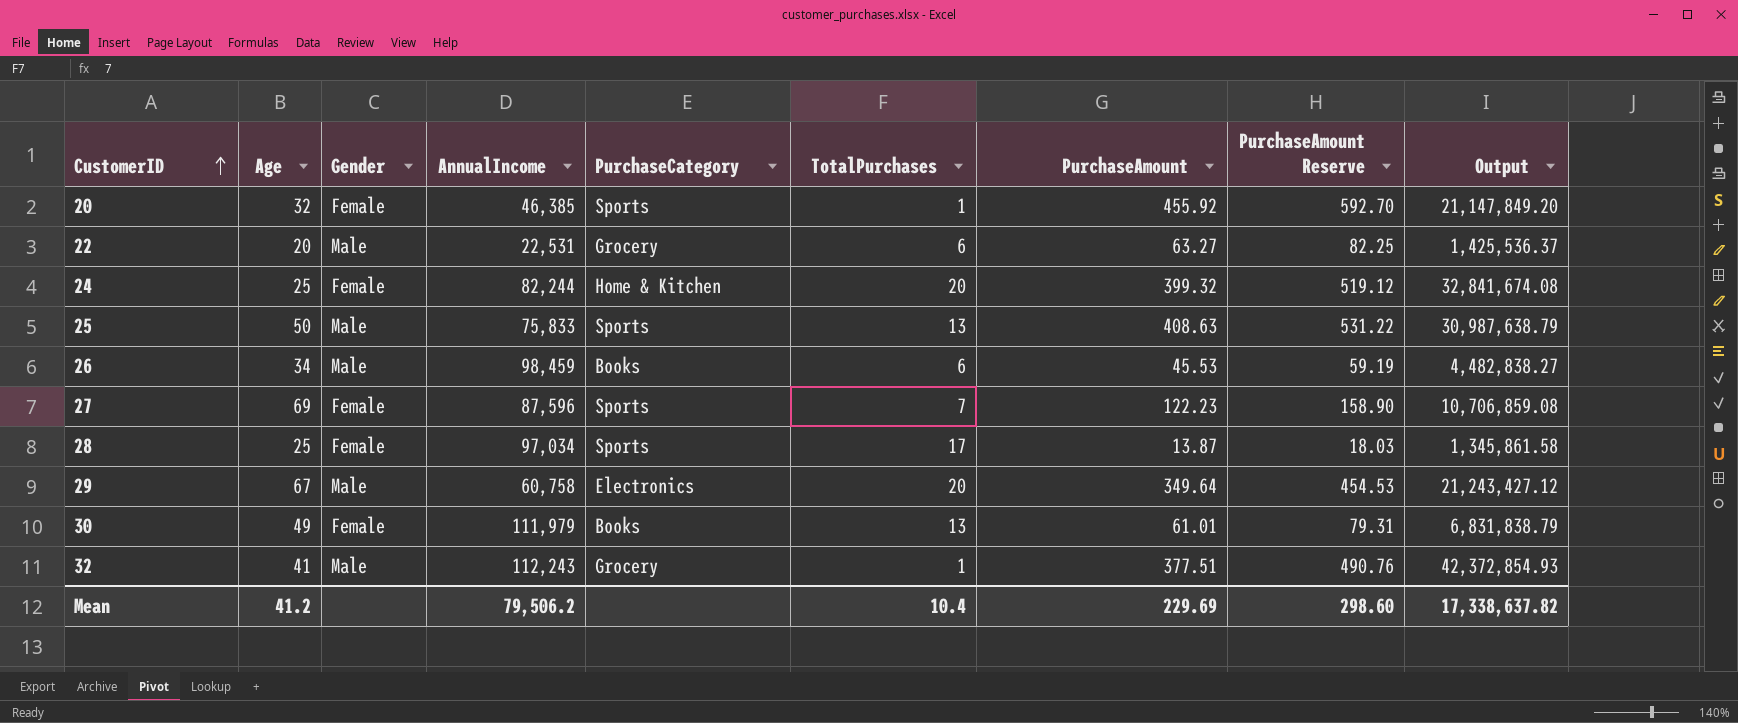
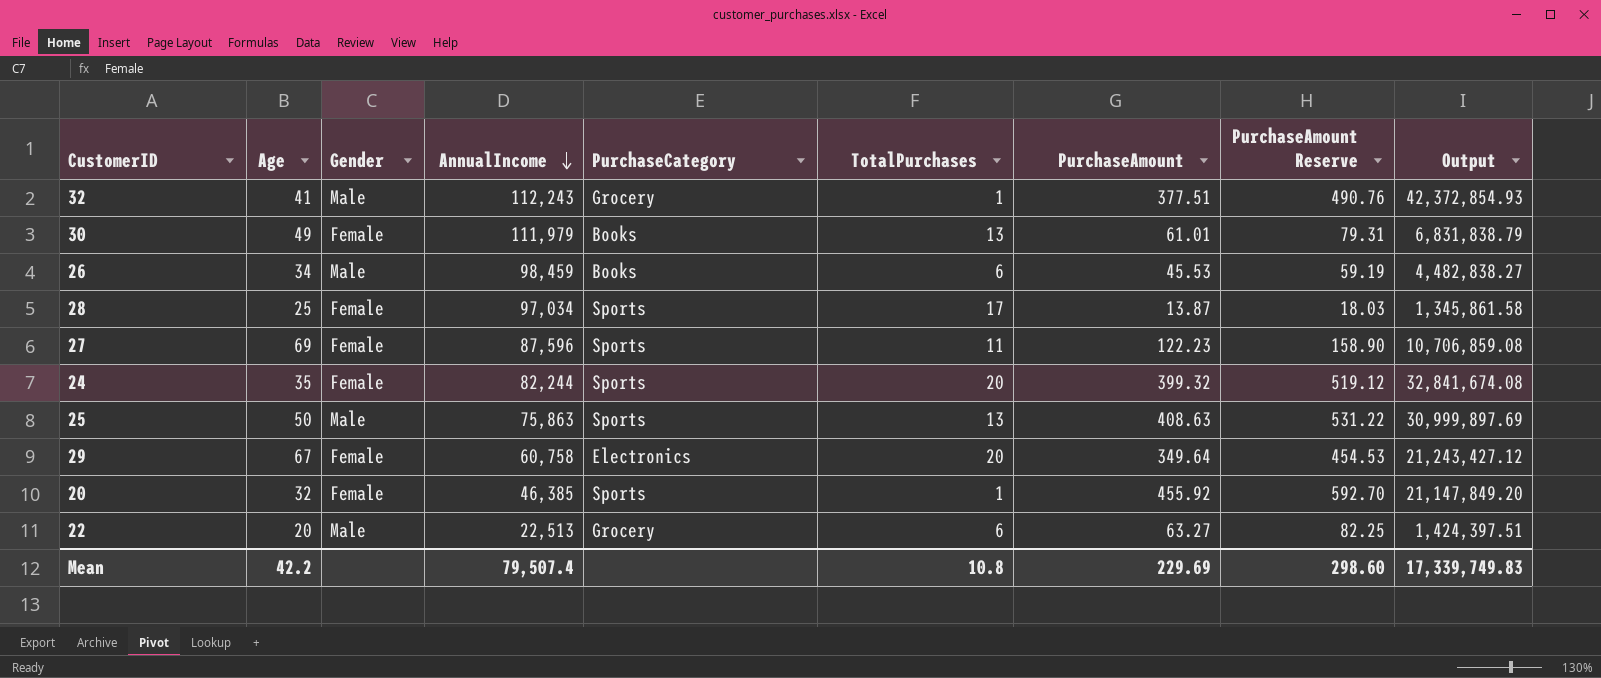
row order: CustomerID ascending -> AnnualIncome descending
27 | TotalPurchases: 7 -> 11
24 | Age: 25 -> 35
24 | PurchaseCategory: Home & Kitchen -> Sports
25 | AnnualIncome: 75,833 -> 75,863
25 | Output: 30,987,638.79 -> 30,999,897.69
29 | Gender: Male -> Female
22 | AnnualIncome: 22,531 -> 22,513
22 | Output: 1,425,536.37 -> 1,424,397.51
Mean | Age: 41.2 -> 42.2
Mean | AnnualIncome: 79,506.2 -> 79,507.4
Mean | TotalPurchases: 10.4 -> 10.8
Mean | Output: 17,338,637.82 -> 17,339,749.83

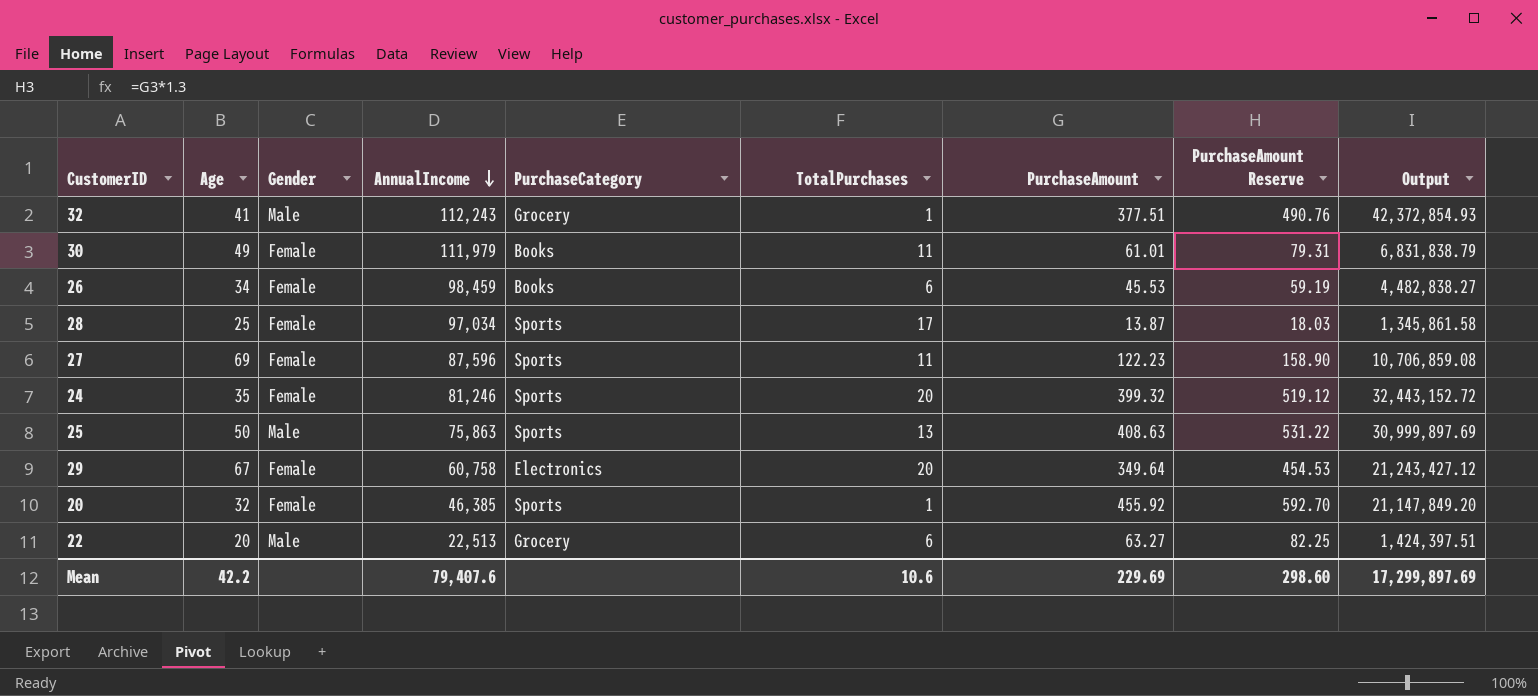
30 | TotalPurchases: 13 -> 11
26 | Gender: Male -> Female
24 | AnnualIncome: 82,244 -> 81,246
24 | Output: 32,841,674.08 -> 32,443,152.72
Mean | AnnualIncome: 79,507.4 -> 79,407.6
Mean | TotalPurchases: 10.8 -> 10.6
Mean | Output: 17,339,749.83 -> 17,299,897.69

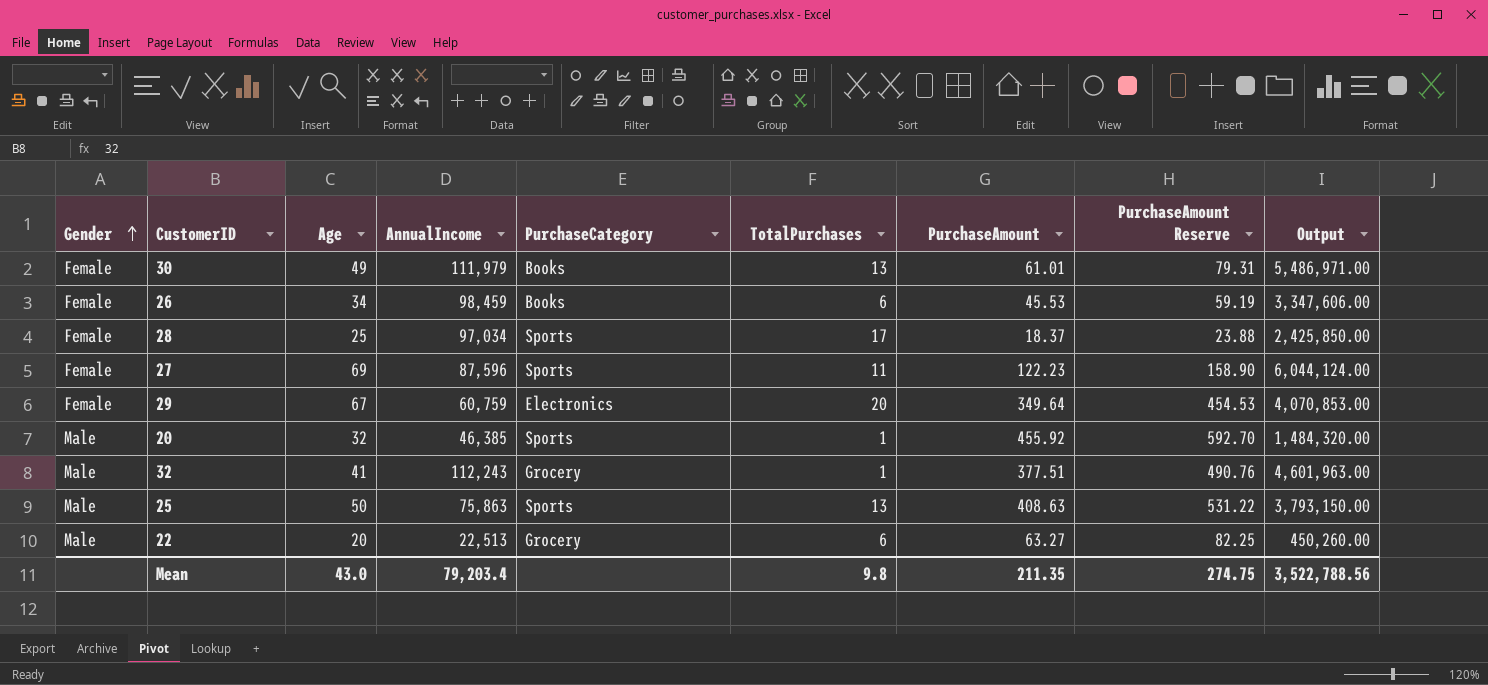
row order: AnnualIncome descending -> Gender ascending
column Gender | position: 3 -> 1
column Output | formula: [AnnualIncome] * [PurchaseAmount] -> [Age] * [AnnualIncome]
row 24: 35 | Female | 81,246 | Sports | 20 | 399.32 | 519.12 | 32,443,152.72 -> none
30 | TotalPurchases: 11 -> 13
28 | PurchaseAmount: 13.87 -> 18.37
28 | PurchaseAmount Reserve: 18.03 -> 23.88
29 | AnnualIncome: 60,758 -> 60,759
20 | Gender: Female -> Male
Mean | Age: 42.2 -> 43.0
Mean | AnnualIncome: 79,407.6 -> 79,203.4
Mean | TotalPurchases: 10.6 -> 9.8
Mean | PurchaseAmount: 229.69 -> 211.35
Mean | PurchaseAmount Reserve: 298.60 -> 274.75
Mean | Output: 17,299,897.69 -> 3,522,788.56

